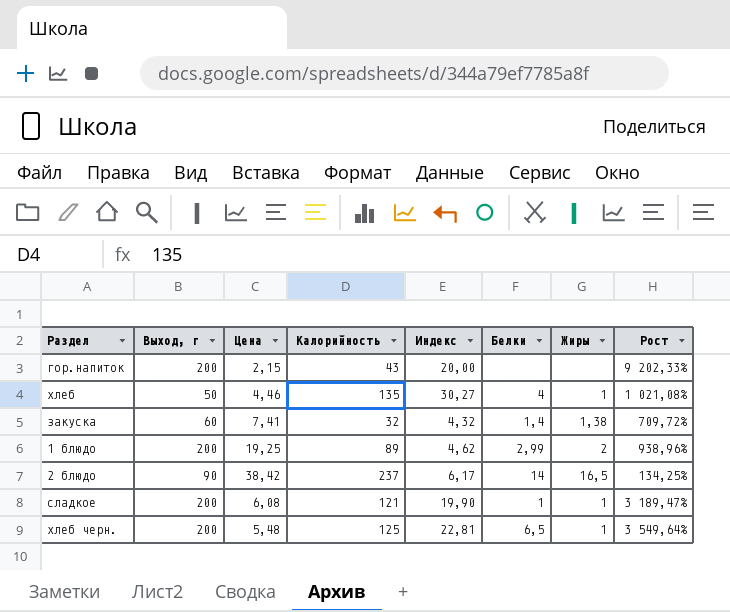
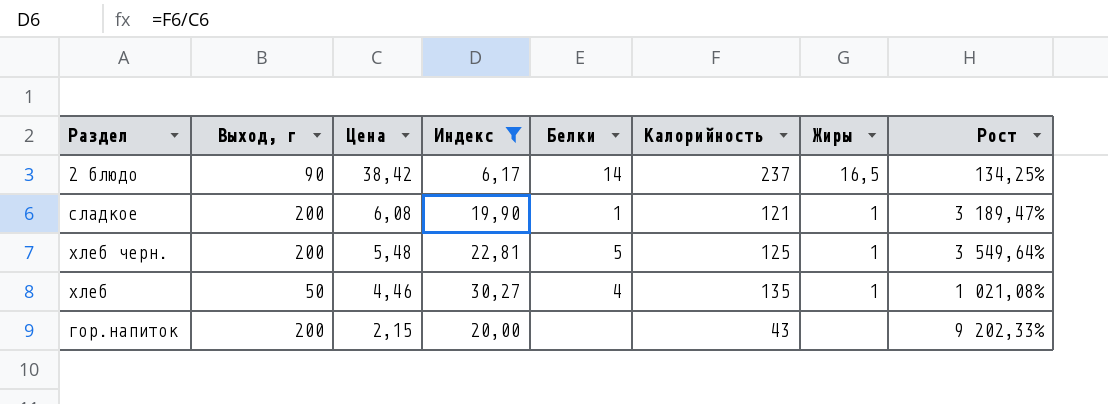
filter: none -> Индекс >= 6,17
row order: none -> Цена descending
column Калорийность | position: 4 -> 6
хлеб черн. | Белки: 6,5 -> 5

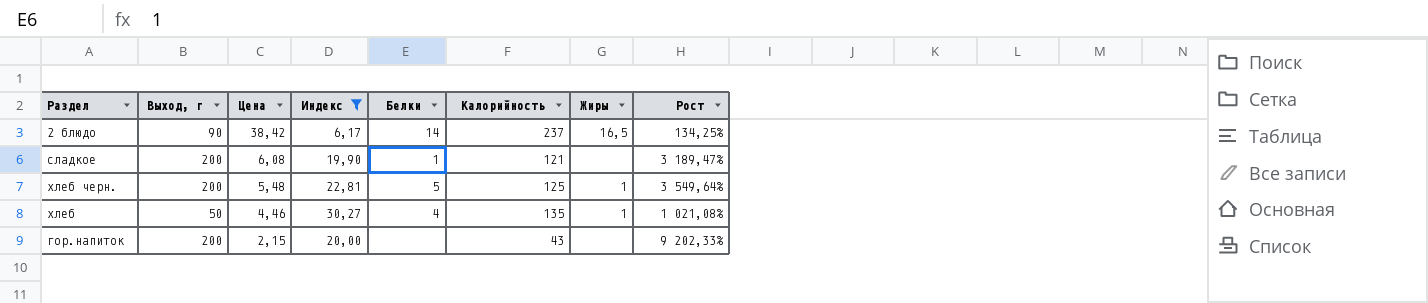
сладкое | Жиры: 1 -> none

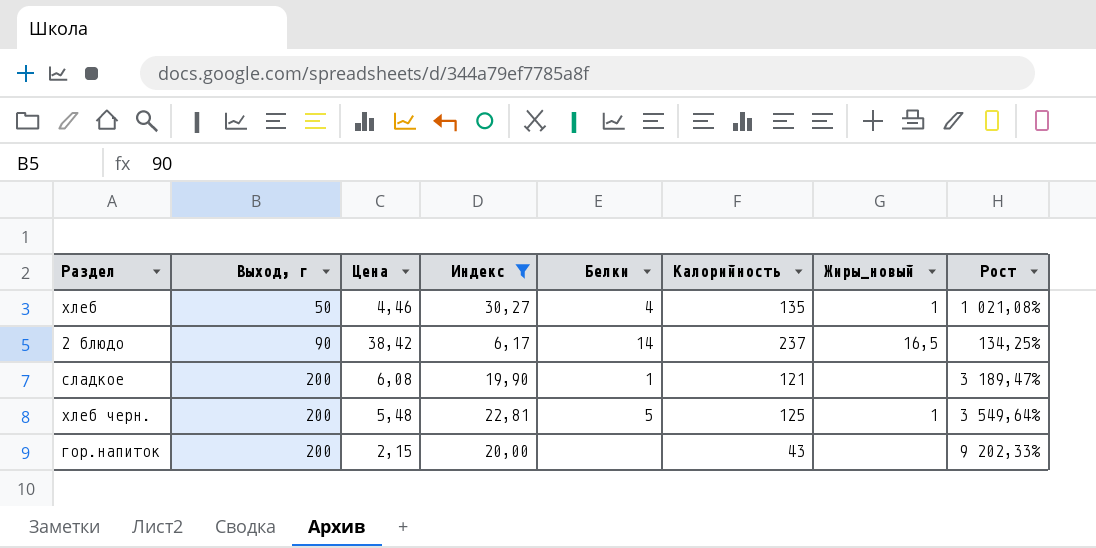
row order: Цена descending -> Выход, г ascending
column name: Жиры -> Жиры_новый

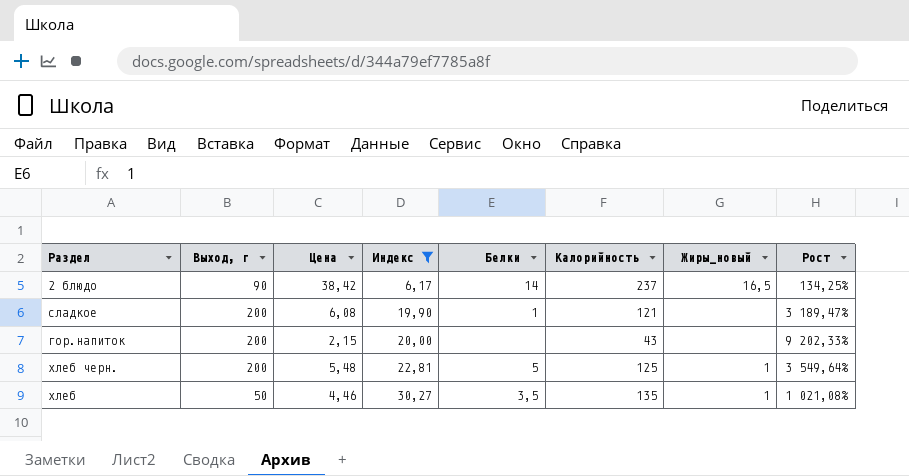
row order: Выход, г ascending -> Индекс ascending
хлеб | Белки: 4 -> 3,5

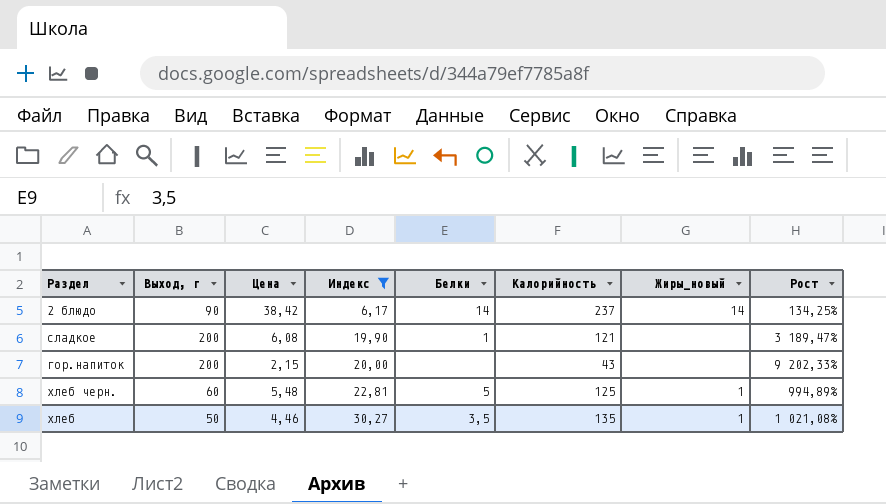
2 блюдо | Жиры_новый: 16,5 -> 14
хлеб черн. | Выход, г: 200 -> 60
хлеб черн. | Рост: 3 549,64% -> 994,89%

